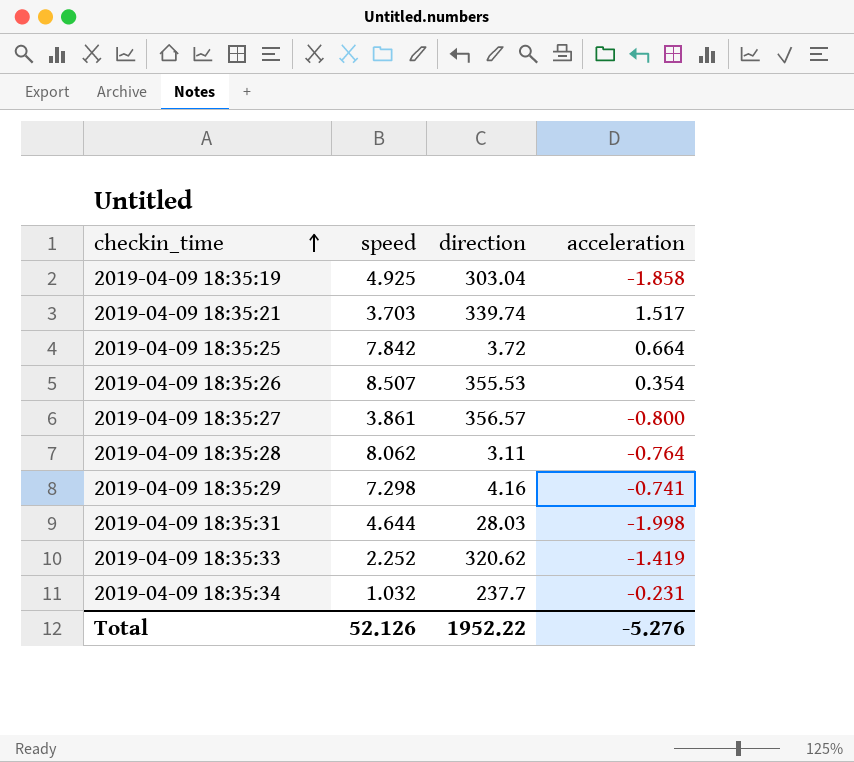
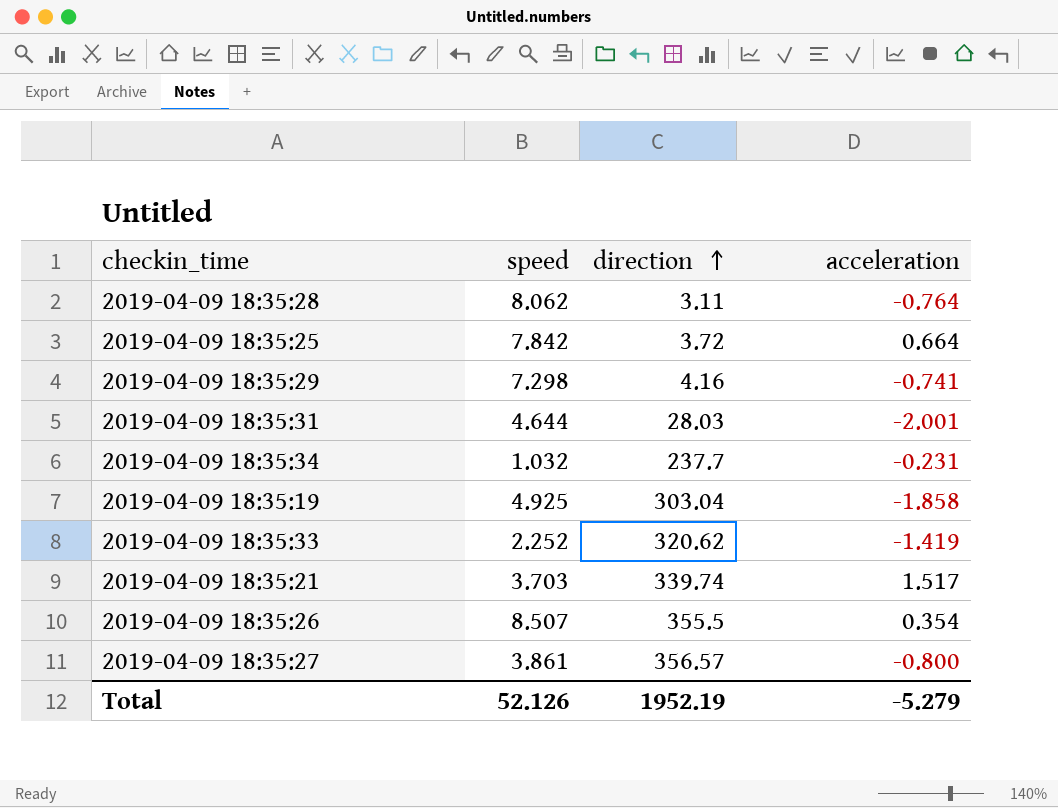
row order: checkin_time ascending -> direction ascending
2019-04-09 18:35:31 | acceleration: -1.998 -> -2.001
2019-04-09 18:35:26 | direction: 355.53 -> 355.5
Total | direction: 1952.22 -> 1952.19
Total | acceleration: -5.276 -> -5.279

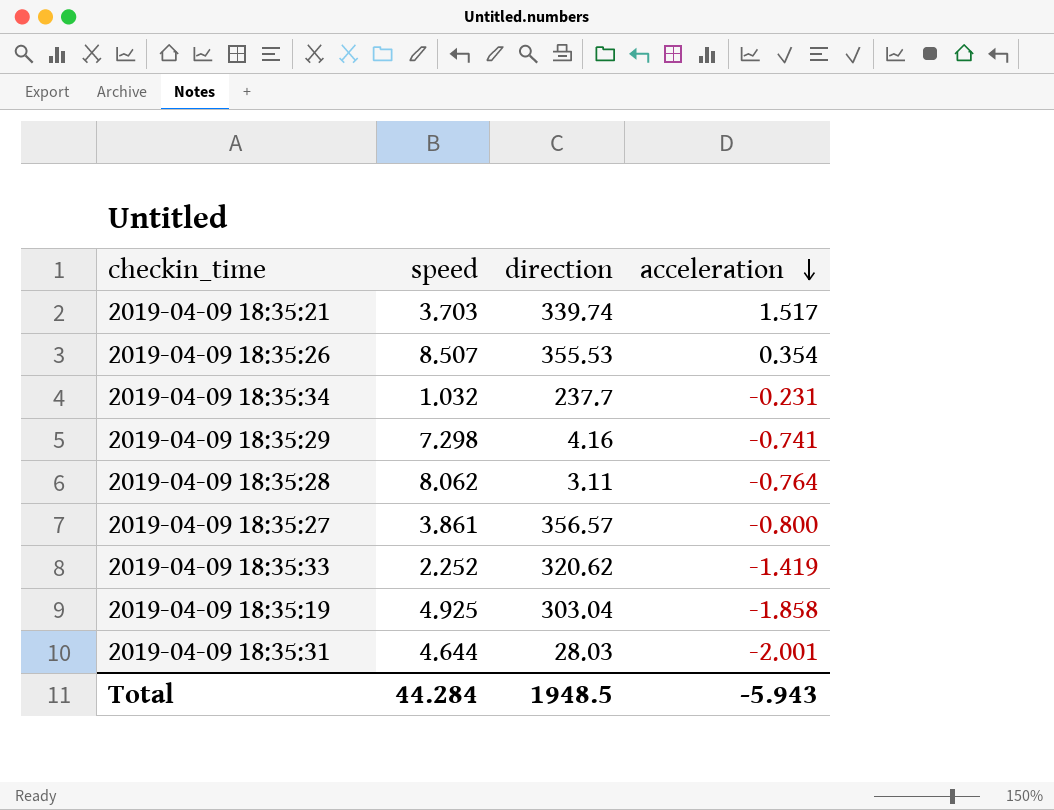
row order: direction ascending -> acceleration descending
row 2019-04-09 18:35:25: 7.842 | 3.72 | 0.664 -> none
2019-04-09 18:35:26 | direction: 355.5 -> 355.53
Total | speed: 52.126 -> 44.284
Total | direction: 1952.19 -> 1948.5
Total | acceleration: -5.279 -> -5.943

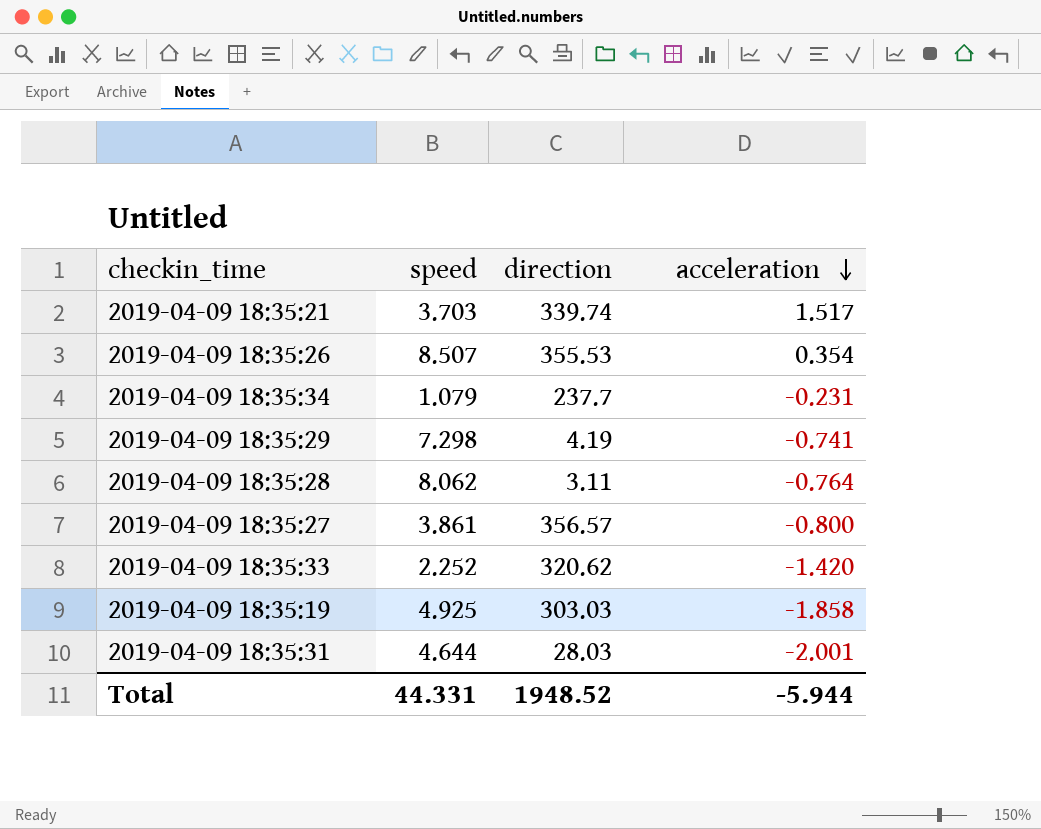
2019-04-09 18:35:34 | speed: 1.032 -> 1.079
2019-04-09 18:35:29 | direction: 4.16 -> 4.19
2019-04-09 18:35:33 | acceleration: -1.419 -> -1.420
2019-04-09 18:35:19 | direction: 303.04 -> 303.03
Total | speed: 44.284 -> 44.331
Total | direction: 1948.5 -> 1948.52
Total | acceleration: -5.943 -> -5.944

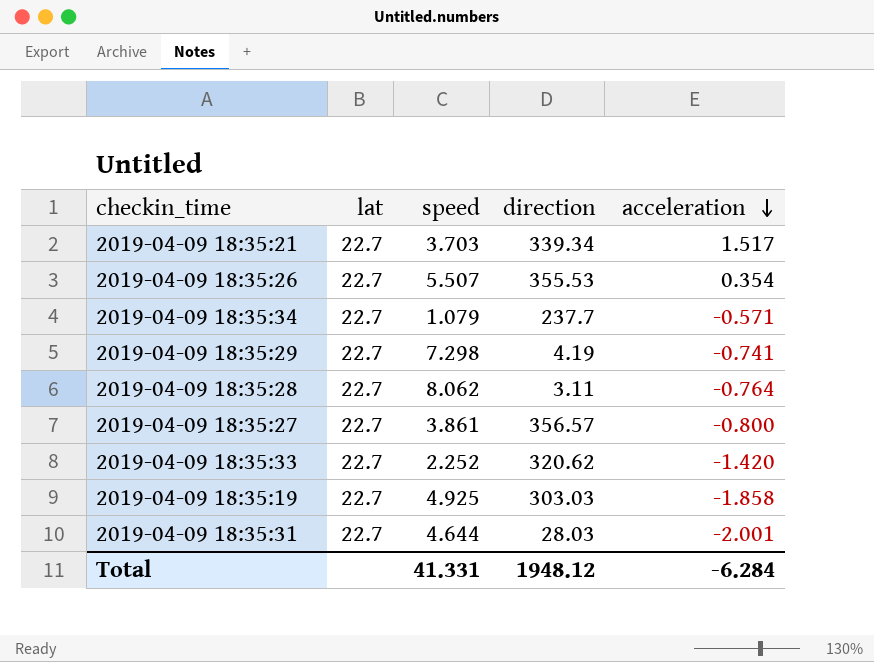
column lat | position: none -> 2
2019-04-09 18:35:21 | direction: 339.74 -> 339.34
2019-04-09 18:35:26 | speed: 8.507 -> 5.507
2019-04-09 18:35:34 | acceleration: -0.231 -> -0.571
Total | speed: 44.331 -> 41.331
Total | direction: 1948.52 -> 1948.12
Total | acceleration: -5.944 -> -6.284

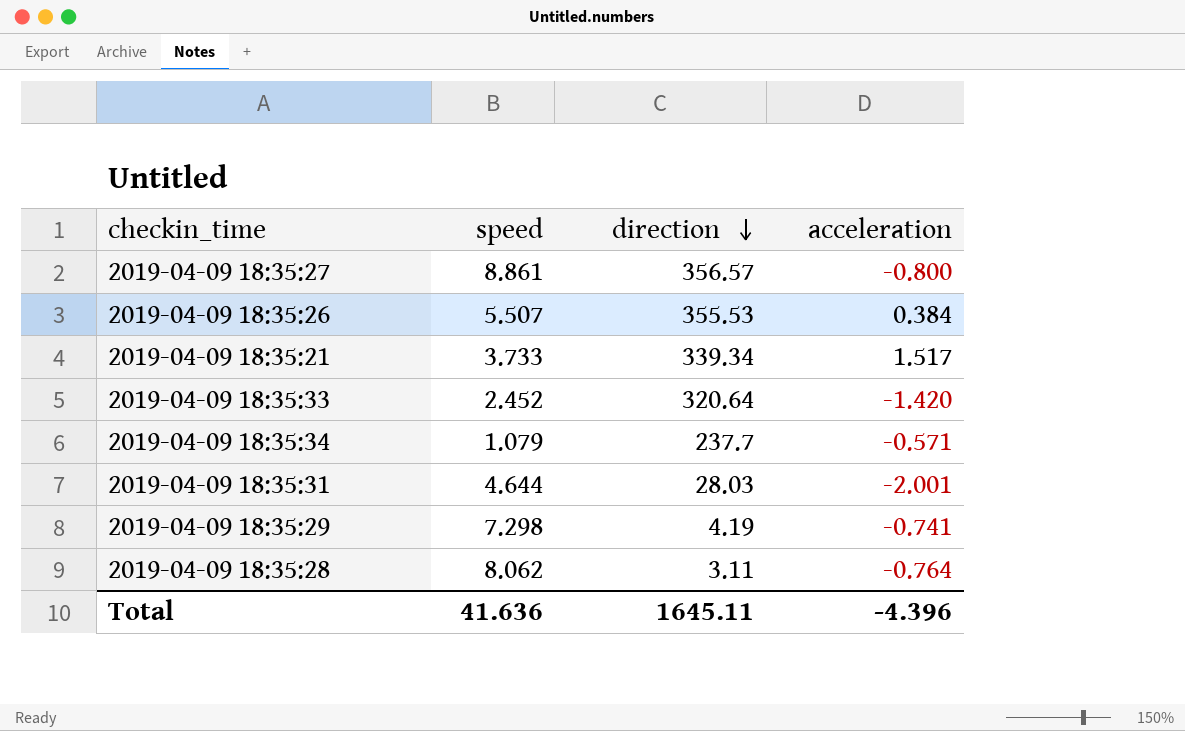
row order: acceleration descending -> direction descending
column lat | position: 2 -> none
row 2019-04-09 18:35:19: 22.7 | 4.925 | 303.03 | -1.858 -> none
2019-04-09 18:35:27 | speed: 3.861 -> 8.861
2019-04-09 18:35:26 | acceleration: 0.354 -> 0.384
2019-04-09 18:35:21 | speed: 3.703 -> 3.733
2019-04-09 18:35:33 | speed: 2.252 -> 2.452
2019-04-09 18:35:33 | direction: 320.62 -> 320.64
Total | speed: 41.331 -> 41.636
Total | direction: 1948.12 -> 1645.11
Total | acceleration: -6.284 -> -4.396

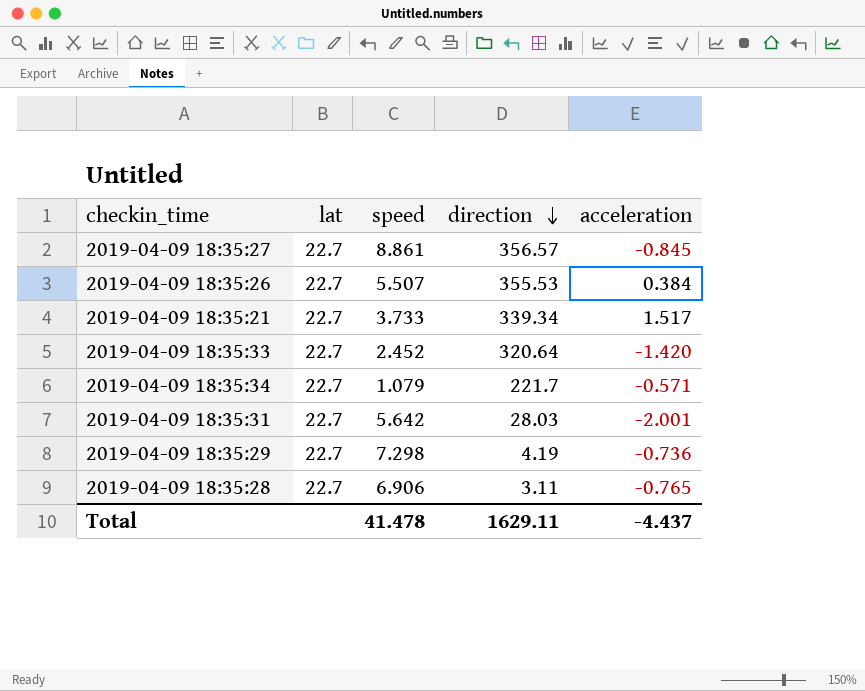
column lat | position: none -> 2
2019-04-09 18:35:27 | acceleration: -0.800 -> -0.845
2019-04-09 18:35:34 | direction: 237.7 -> 221.7
2019-04-09 18:35:31 | speed: 4.644 -> 5.642
2019-04-09 18:35:29 | acceleration: -0.741 -> -0.736
2019-04-09 18:35:28 | speed: 8.062 -> 6.906
2019-04-09 18:35:28 | acceleration: -0.764 -> -0.765
Total | speed: 41.636 -> 41.478
Total | direction: 1645.11 -> 1629.11
Total | acceleration: -4.396 -> -4.437

